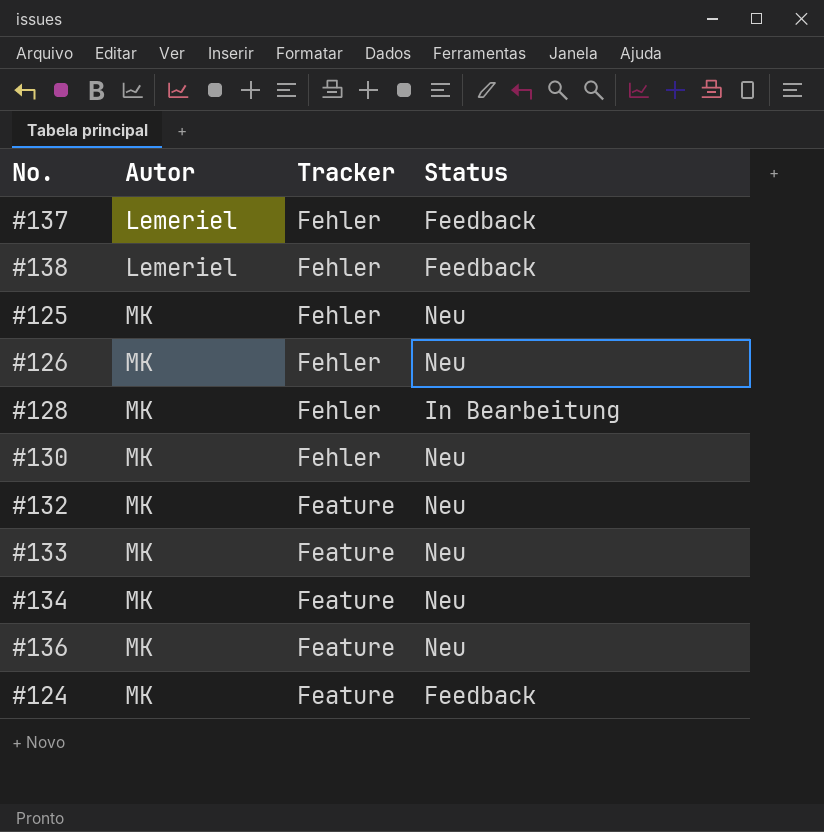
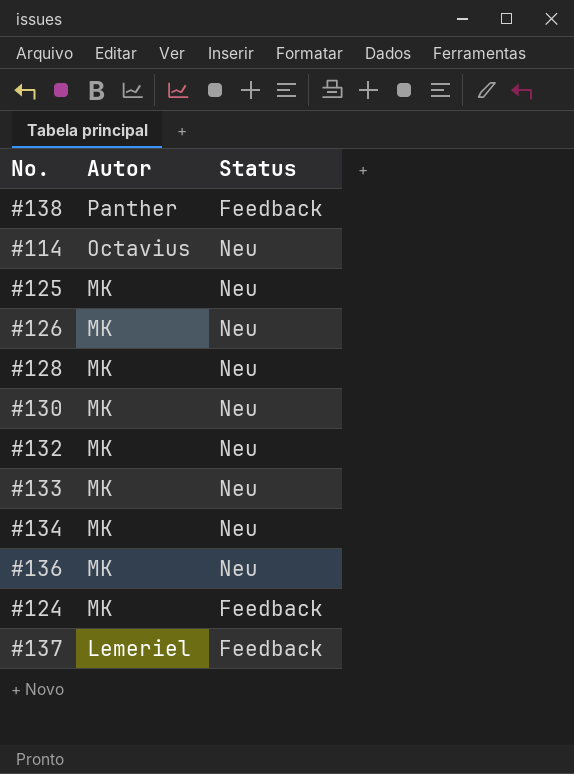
row order: Autor ascending -> Autor descending
column Tracker | position: 3 -> none
#138 | Autor: Lemeriel -> Panther
row #114: none -> Octavius | Neu
#128 | Status: In Bearbeitung -> Neu

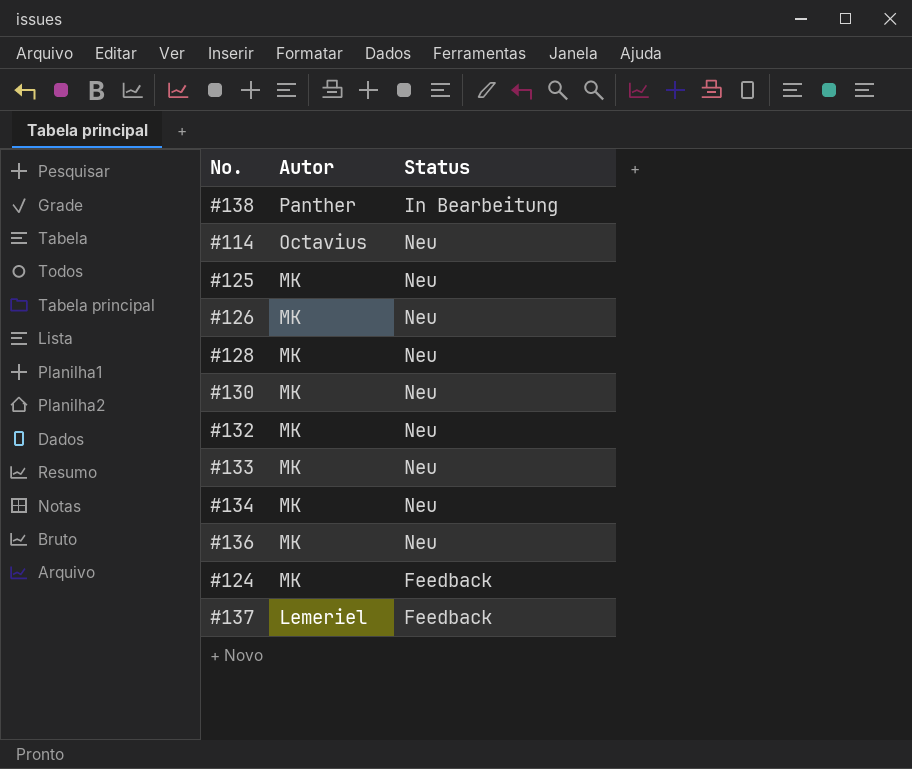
#138 | Status: Feedback -> In Bearbeitung

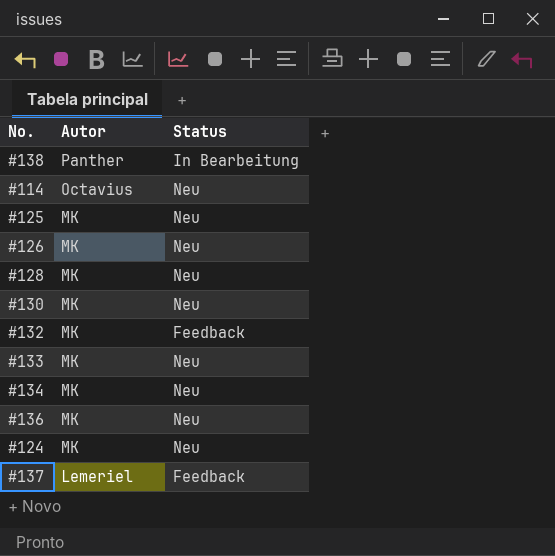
#132 | Status: Neu -> Feedback
#124 | Status: Feedback -> Neu

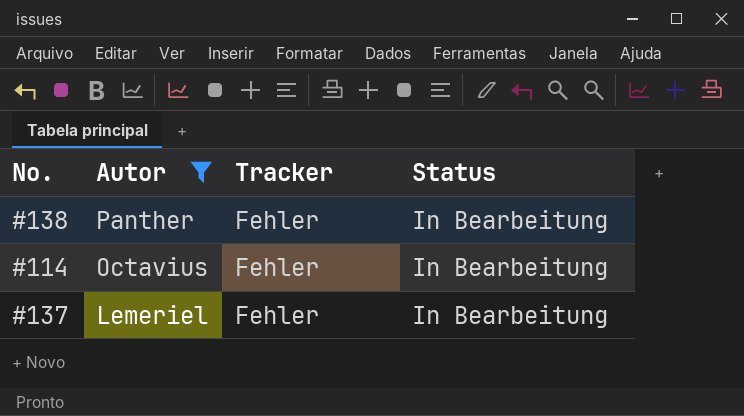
filter: none -> Autor != MK
column Tracker | position: none -> 3
#114 | Status: Neu -> In Bearbeitung
#137 | Status: Feedback -> In Bearbeitung

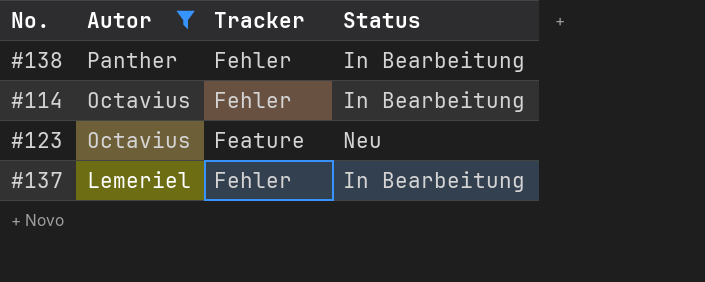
row #123: none -> Octavius | Feature | Neu

